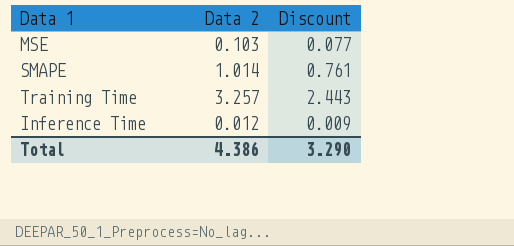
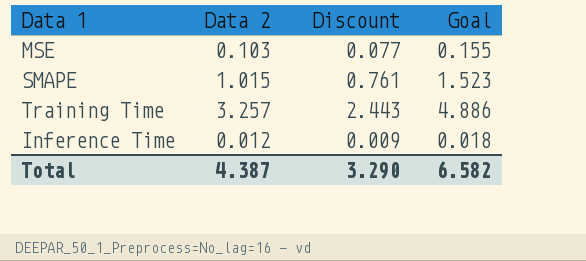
column Goal | formula: none -> [Data 2] * 1.5
SMAPE | Data 2: 1.014 -> 1.015
Total | Data 2: 4.386 -> 4.387

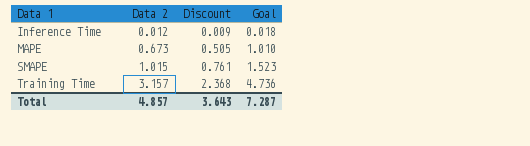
row order: none -> Data 1 ascending
row MSE: 0.103 | 0.077 | 0.155 -> none
row MAPE: none -> 0.673 | 0.505 | 1.010
Training Time | Data 2: 3.257 -> 3.157
Training Time | Discount: 2.443 -> 2.368
Training Time | Goal: 4.886 -> 4.736
Total | Data 2: 4.387 -> 4.857
Total | Discount: 3.290 -> 3.643
Total | Goal: 6.582 -> 7.287

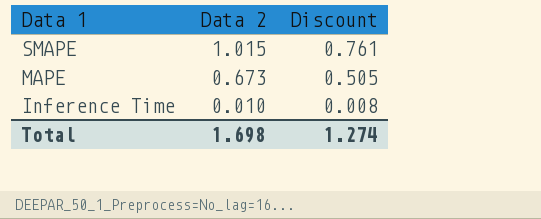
row order: Data 1 ascending -> Data 1 descending
column Goal | formula: [Data 2] * 1.5 -> none
row Training Time: 3.157 | 2.368 | 4.736 -> none
Inference Time | Data 2: 0.012 -> 0.010
Inference Time | Discount: 0.009 -> 0.008
Total | Data 2: 4.857 -> 1.698
Total | Discount: 3.643 -> 1.274

